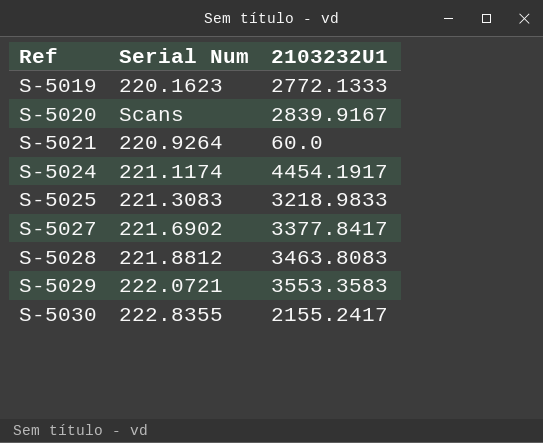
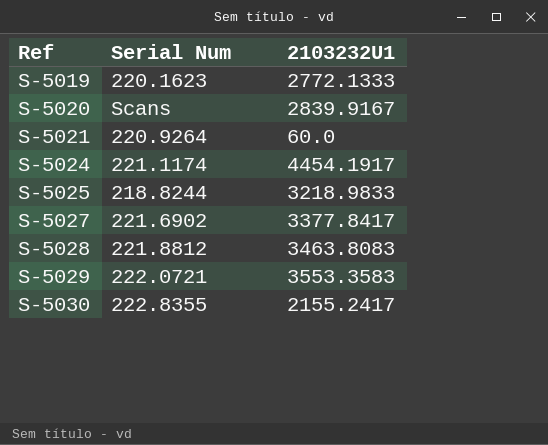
S-5025 | Serial Num: 221.3083 -> 218.8244

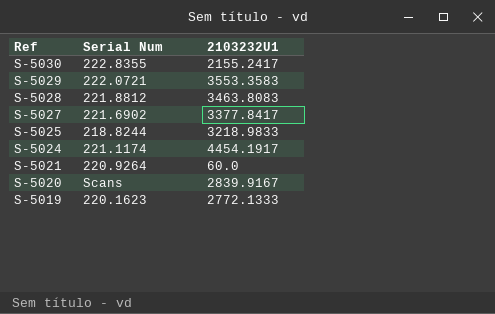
row order: Ref ascending -> Ref descending

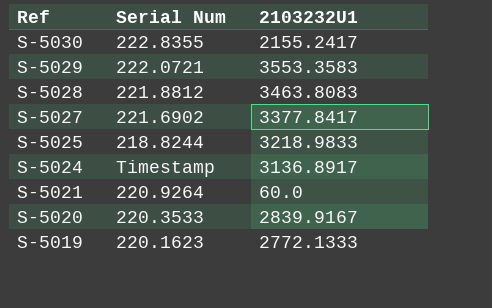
S-5024 | Serial Num: 221.1174 -> Timestamp
S-5024 | 2103232U1: 4454.1917 -> 3136.8917
S-5020 | Serial Num: Scans -> 220.3533

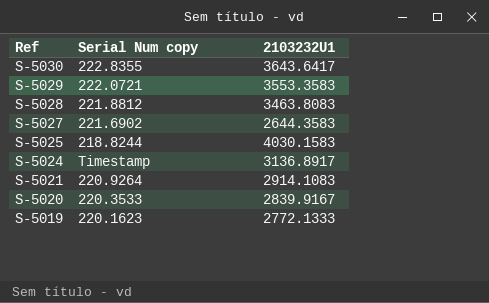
column name: Serial Num -> Serial Num copy
S-5030 | 2103232U1: 2155.2417 -> 3643.6417
S-5027 | 2103232U1: 3377.8417 -> 2644.3583
S-5025 | 2103232U1: 3218.9833 -> 4030.1583
S-5021 | 2103232U1: 60.0 -> 2914.1083

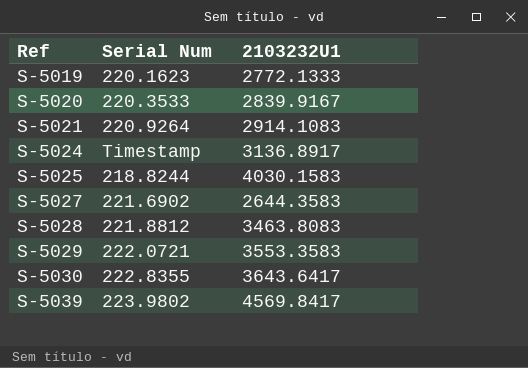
row order: Ref descending -> Ref ascending
column name: Serial Num copy -> Serial Num
row S-5039: none -> 223.9802 | 4569.8417

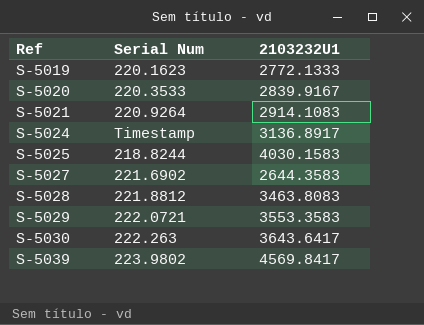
S-5030 | Serial Num: 222.8355 -> 222.263

